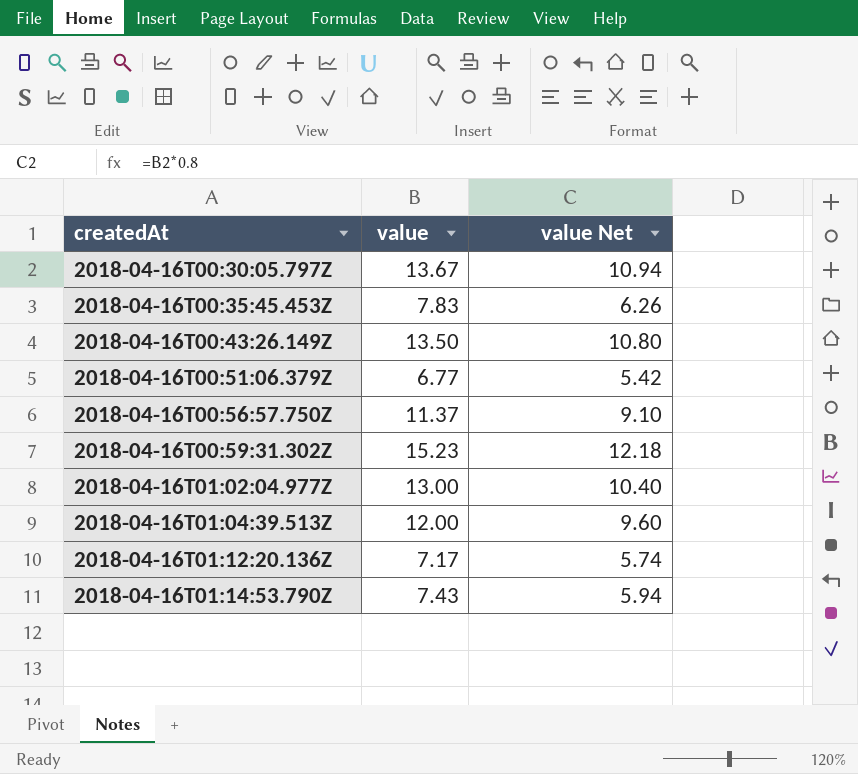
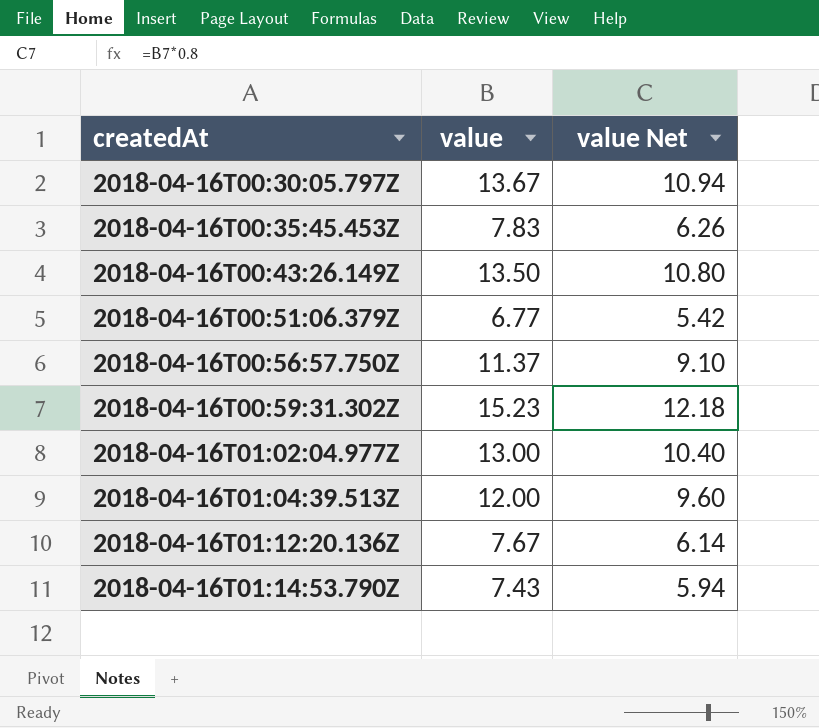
2018-04-16T01:12:20.136Z | value: 7.17 -> 7.67
2018-04-16T01:12:20.136Z | value Net: 5.74 -> 6.14

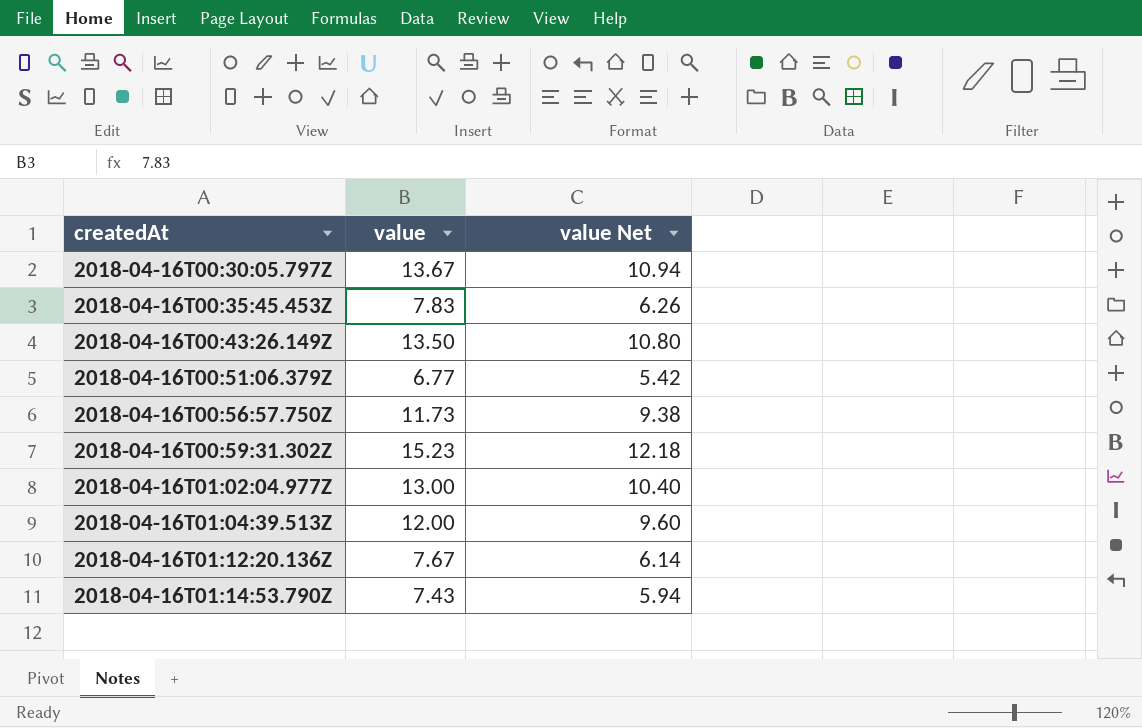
2018-04-16T00:56:57.750Z | value: 11.37 -> 11.73
2018-04-16T00:56:57.750Z | value Net: 9.10 -> 9.38

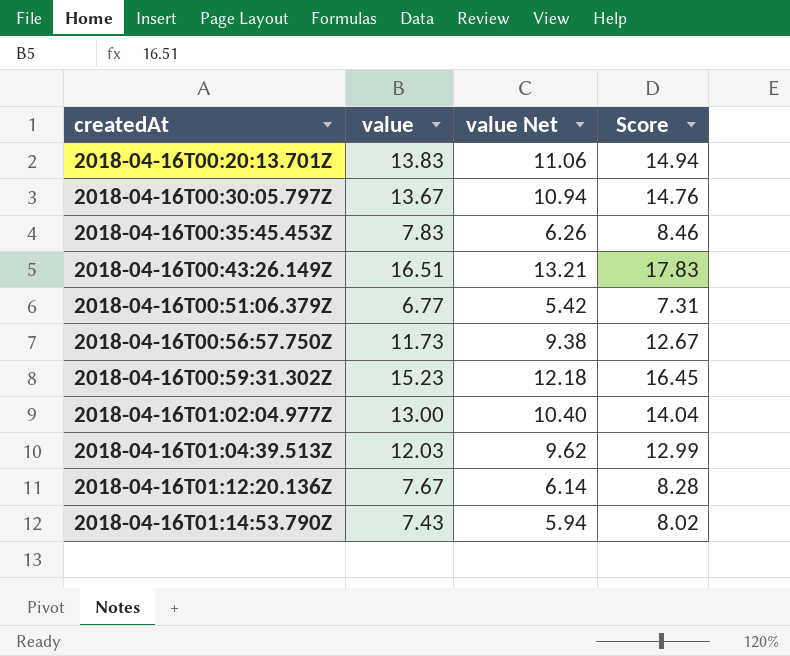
column Score | formula: none -> [value] * 1.08
row 2018-04-16T00:20:13.701Z: none -> 13.83 | 11.06 | 14.94
2018-04-16T00:43:26.149Z | value: 13.50 -> 16.51
2018-04-16T00:43:26.149Z | value Net: 10.80 -> 13.21
2018-04-16T01:04:39.513Z | value: 12.00 -> 12.03
2018-04-16T01:04:39.513Z | value Net: 9.60 -> 9.62

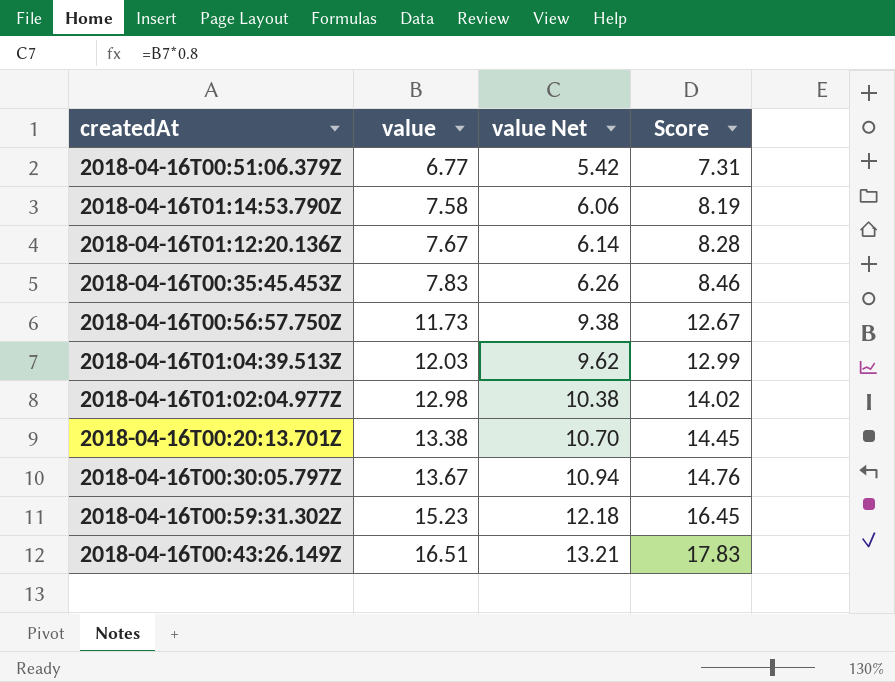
row order: createdAt ascending -> value ascending
2018-04-16T01:14:53.790Z | value: 7.43 -> 7.58
2018-04-16T01:14:53.790Z | value Net: 5.94 -> 6.06
2018-04-16T01:14:53.790Z | Score: 8.02 -> 8.19
2018-04-16T01:02:04.977Z | value: 13.00 -> 12.98
2018-04-16T01:02:04.977Z | value Net: 10.40 -> 10.38
2018-04-16T01:02:04.977Z | Score: 14.04 -> 14.02
2018-04-16T00:20:13.701Z | value: 13.83 -> 13.38
2018-04-16T00:20:13.701Z | value Net: 11.06 -> 10.70
2018-04-16T00:20:13.701Z | Score: 14.94 -> 14.45

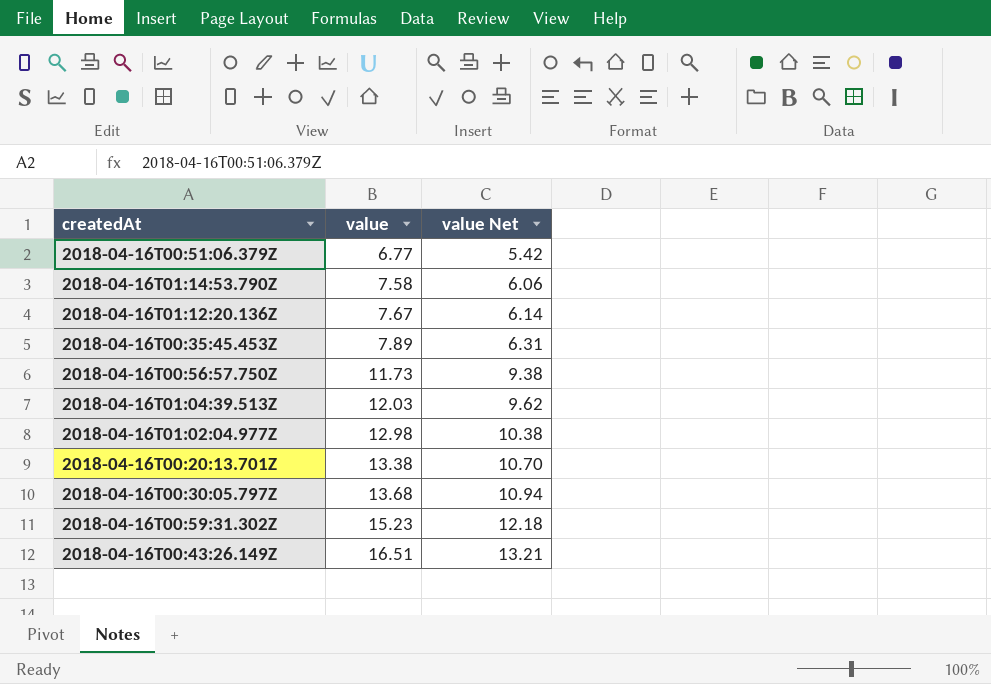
column Score | formula: [value] * 1.08 -> none
2018-04-16T00:35:45.453Z | value: 7.83 -> 7.89
2018-04-16T00:35:45.453Z | value Net: 6.26 -> 6.31
2018-04-16T00:30:05.797Z | value: 13.67 -> 13.68

